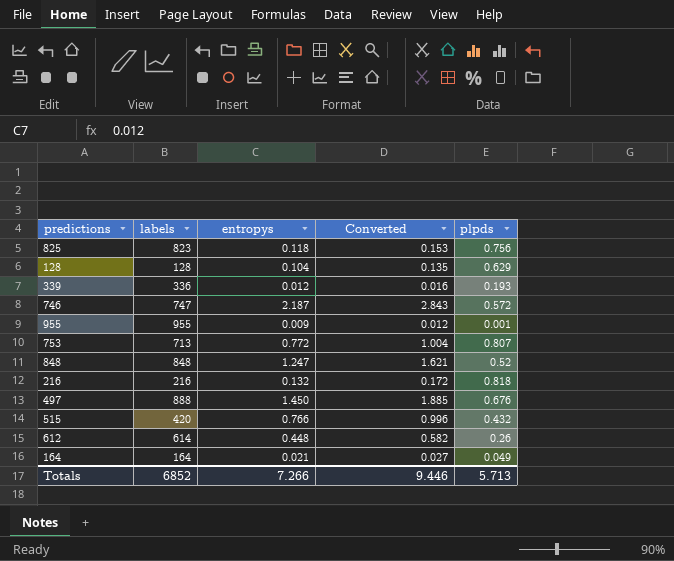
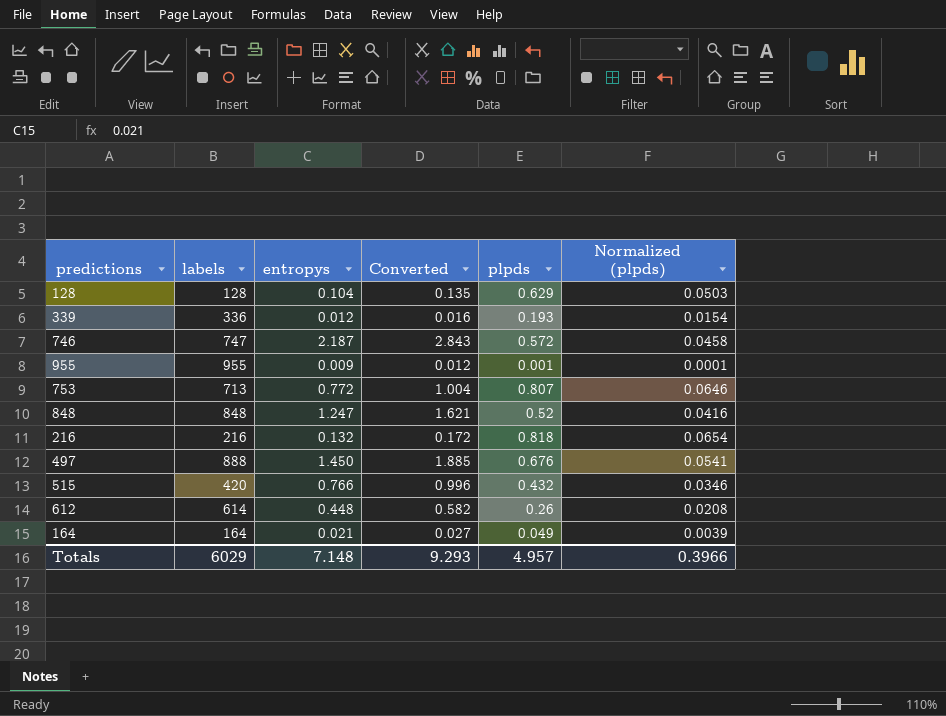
column Normalized (plpds) | formula: none -> [plpds] * 0.08
row 825: 823 | 0.118 | 0.153 | 0.756 -> none
Totals | labels: 6852 -> 6029
Totals | entropys: 7.266 -> 7.148
Totals | Converted: 9.446 -> 9.293
Totals | plpds: 5.713 -> 4.957

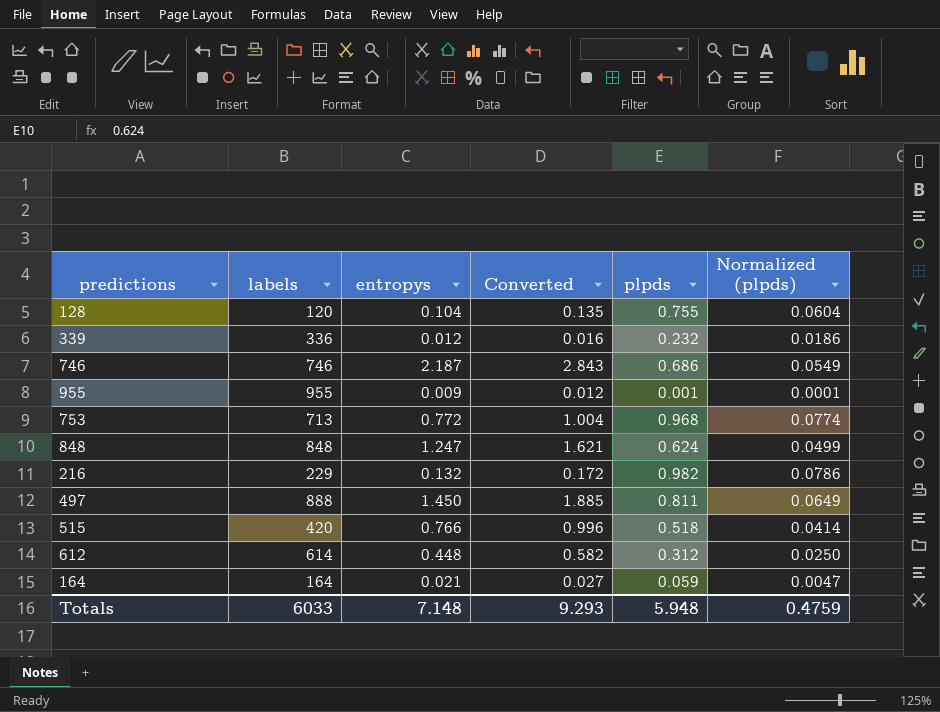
128 | labels: 128 -> 120
128 | plpds: 0.629 -> 0.755
128 | Normalized (plpds): 0.0503 -> 0.0604
339 | plpds: 0.193 -> 0.232
339 | Normalized (plpds): 0.0154 -> 0.0186
746 | labels: 747 -> 746
746 | plpds: 0.572 -> 0.686
746 | Normalized (plpds): 0.0458 -> 0.0549
753 | plpds: 0.807 -> 0.968
753 | Normalized (plpds): 0.0646 -> 0.0774
848 | plpds: 0.52 -> 0.624
848 | Normalized (plpds): 0.0416 -> 0.0499
216 | labels: 216 -> 229
216 | plpds: 0.818 -> 0.982
216 | Normalized (plpds): 0.0654 -> 0.0786
497 | plpds: 0.676 -> 0.811
497 | Normalized (plpds): 0.0541 -> 0.0649
515 | plpds: 0.432 -> 0.518
515 | Normalized (plpds): 0.0346 -> 0.0414
612 | plpds: 0.26 -> 0.312
612 | Normalized (plpds): 0.0208 -> 0.0250
164 | plpds: 0.049 -> 0.059
164 | Normalized (plpds): 0.0039 -> 0.0047
Totals | labels: 6029 -> 6033
Totals | plpds: 4.957 -> 5.948
Totals | Normalized (plpds): 0.3966 -> 0.4759

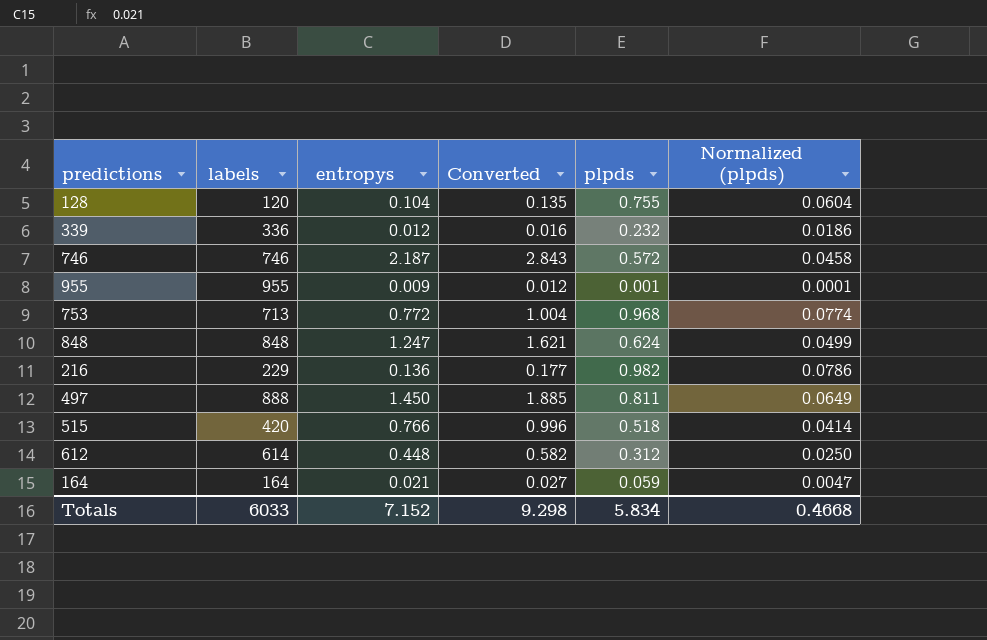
746 | plpds: 0.686 -> 0.572
746 | Normalized (plpds): 0.0549 -> 0.0458
216 | entropys: 0.132 -> 0.136
216 | Converted: 0.172 -> 0.177
Totals | entropys: 7.148 -> 7.152
Totals | Converted: 9.293 -> 9.298
Totals | plpds: 5.948 -> 5.834
Totals | Normalized (plpds): 0.4759 -> 0.4668

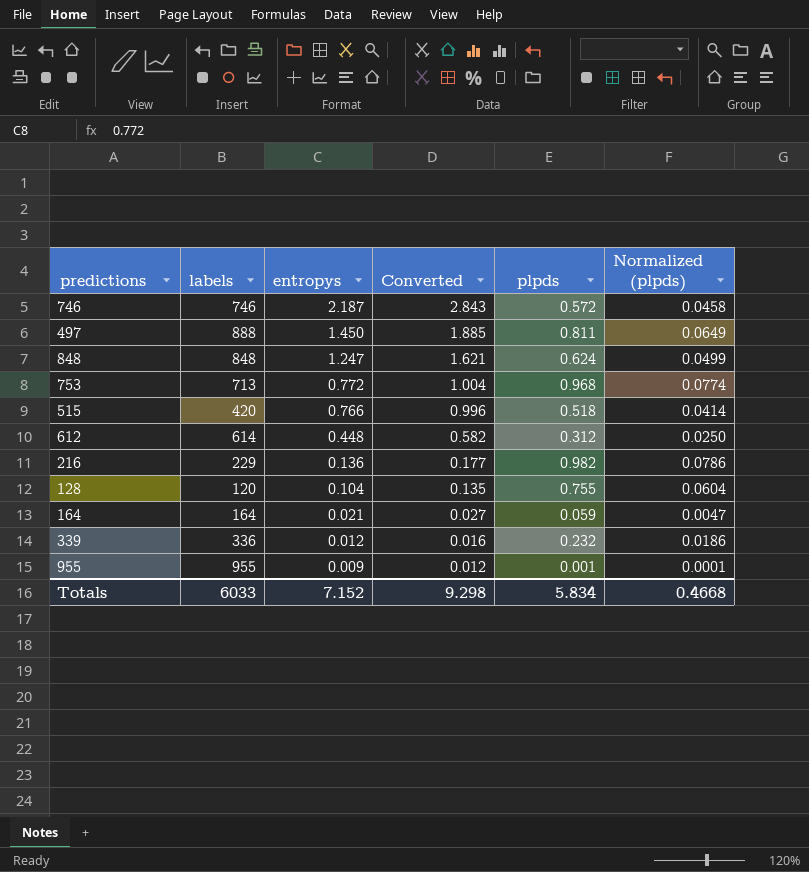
row order: none -> entropys descending

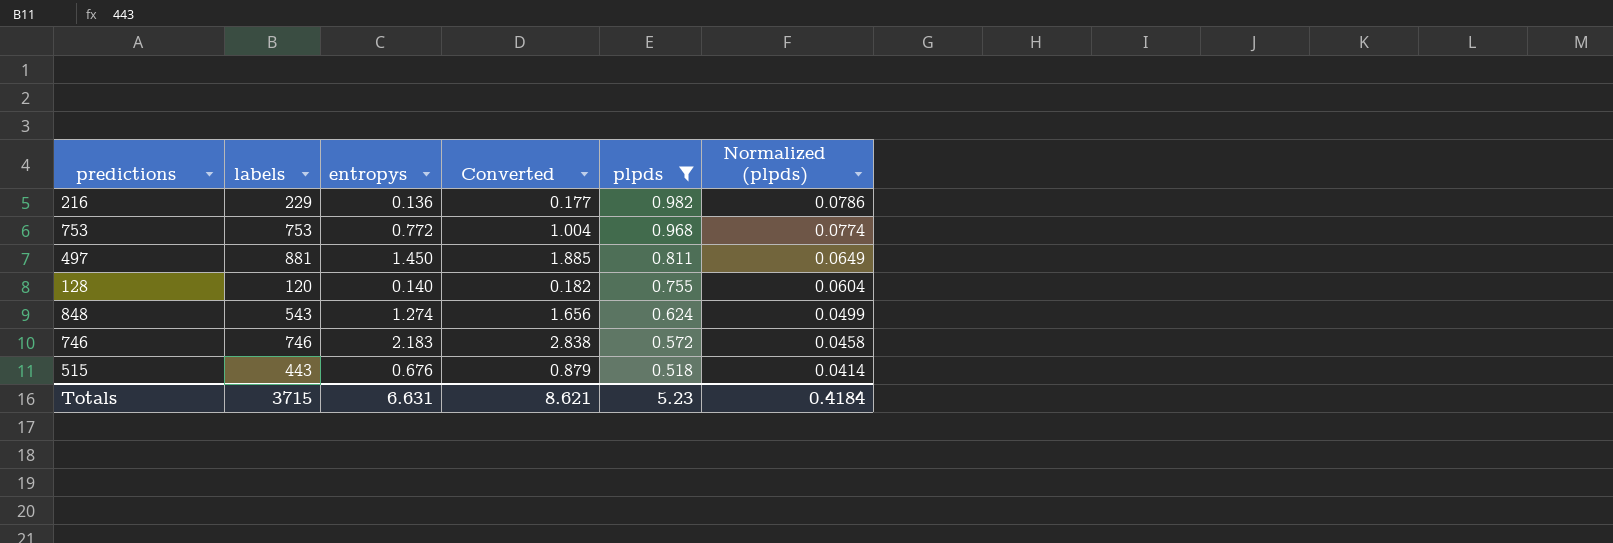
filter: none -> plpds >= 0.518
row order: entropys descending -> plpds descending
753 | labels: 713 -> 753
497 | labels: 888 -> 881
128 | entropys: 0.104 -> 0.140
128 | Converted: 0.135 -> 0.182
848 | labels: 848 -> 543
848 | entropys: 1.247 -> 1.274
848 | Converted: 1.621 -> 1.656
746 | entropys: 2.187 -> 2.183
746 | Converted: 2.843 -> 2.838
515 | labels: 420 -> 443
515 | entropys: 0.766 -> 0.676
515 | Converted: 0.996 -> 0.879
Totals | labels: 6033 -> 3715
Totals | entropys: 7.152 -> 6.631
Totals | Converted: 9.298 -> 8.621
Totals | plpds: 5.834 -> 5.23
Totals | Normalized (plpds): 0.4668 -> 0.4184

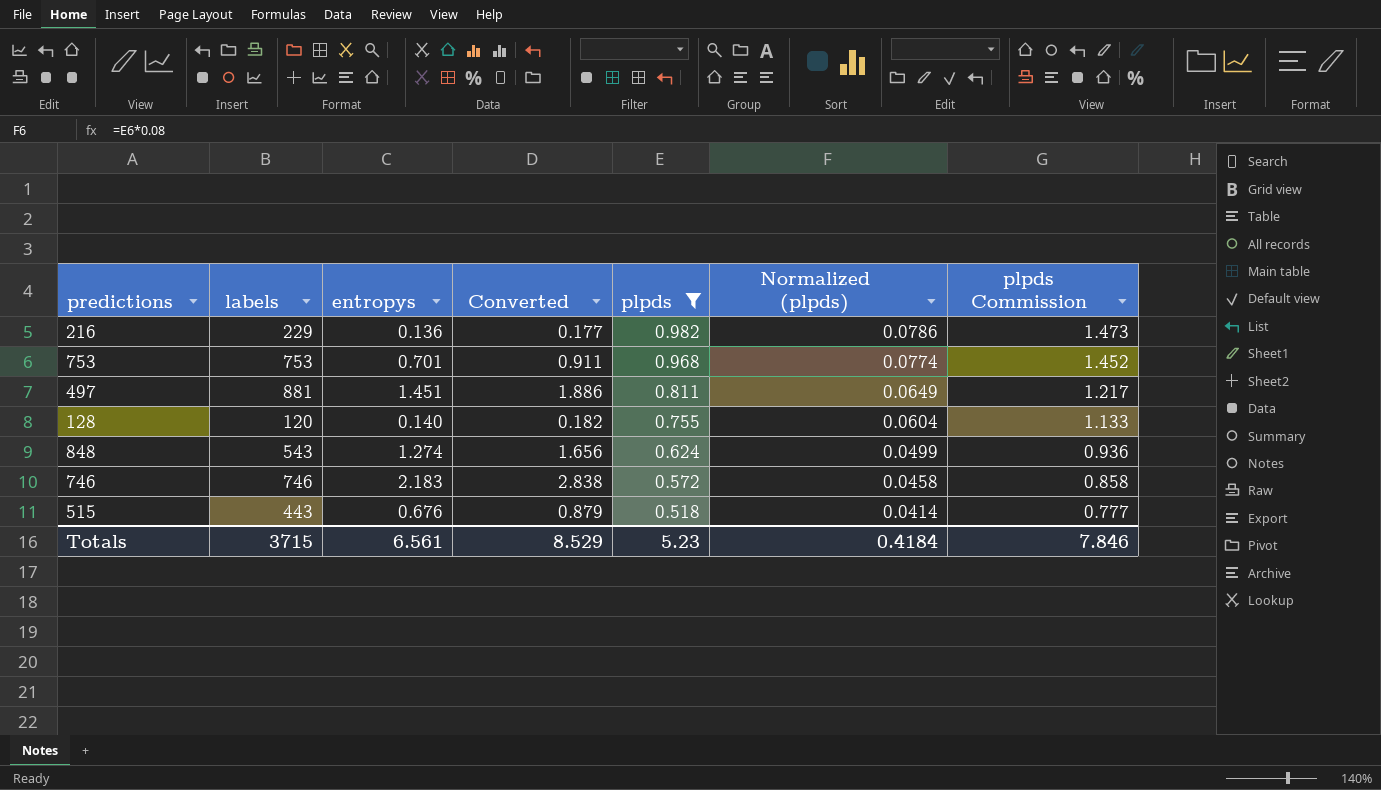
column plpds Commission | formula: none -> [plpds] * 1.5
753 | entropys: 0.772 -> 0.701
753 | Converted: 1.004 -> 0.911
497 | entropys: 1.450 -> 1.451
497 | Converted: 1.885 -> 1.886
Totals | entropys: 6.631 -> 6.561
Totals | Converted: 8.621 -> 8.529

